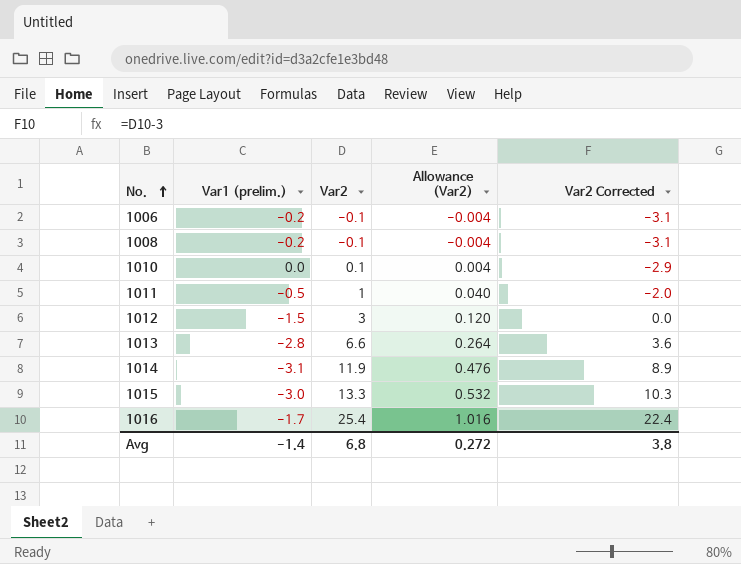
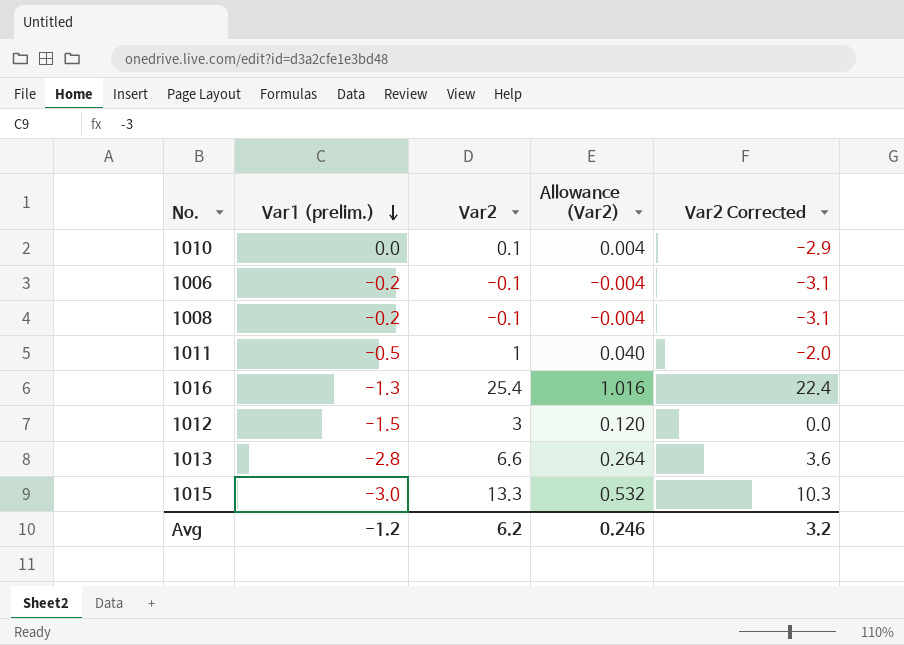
row order: No. ascending -> Var1 (prelim.) descending
row 1014: -3.1 | 11.9 | 0.476 | 8.9 -> none
1016 | Var1 (prelim.): -1.7 -> -1.3
Avg | Var1 (prelim.): -1.4 -> -1.2
Avg | Var2: 6.8 -> 6.2
Avg | Allowance (Var2): 0.272 -> 0.246
Avg | Var2 Corrected: 3.8 -> 3.2

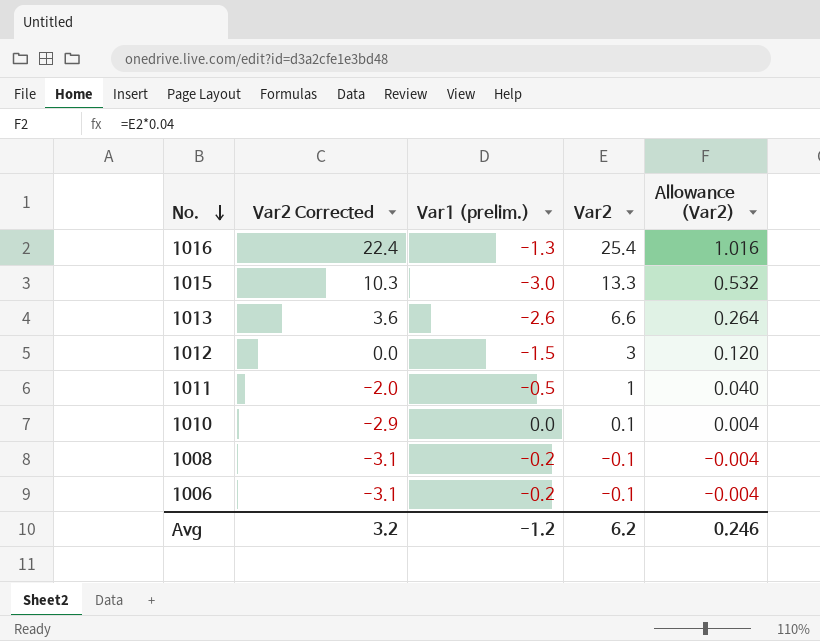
row order: Var1 (prelim.) descending -> No. descending
column Var2 Corrected | position: 5 -> 2
1013 | Var1 (prelim.): -2.8 -> -2.6

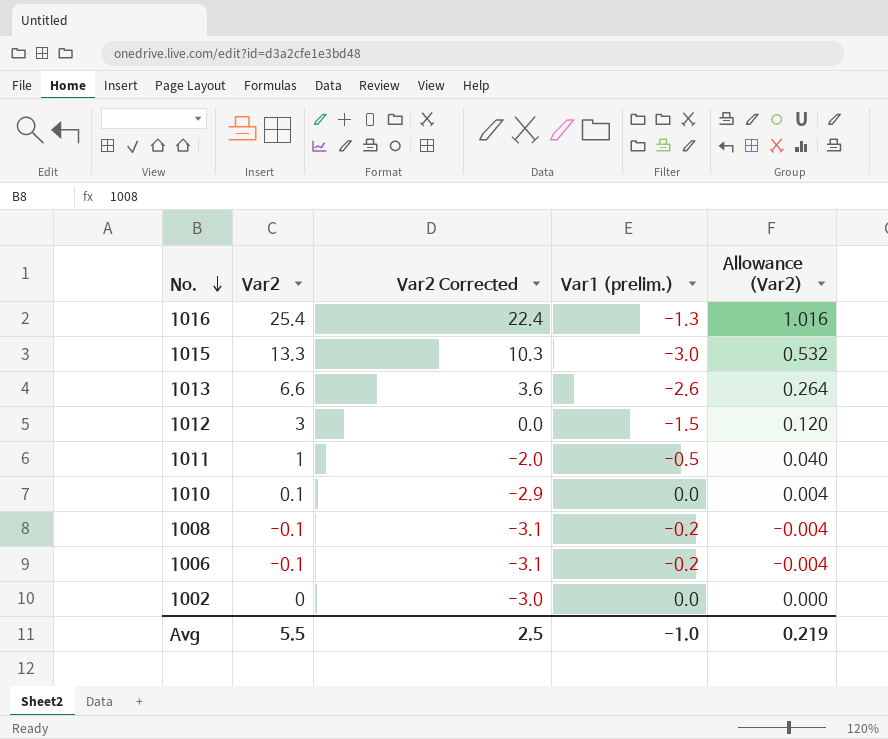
column Var2 | position: 4 -> 2
row 1002: none -> 0 | -3.0 | 0.0 | 0.000
Avg | Var2: 6.2 -> 5.5
Avg | Var2 Corrected: 3.2 -> 2.5
Avg | Var1 (prelim.): -1.2 -> -1.0
Avg | Allowance (Var2): 0.246 -> 0.219

